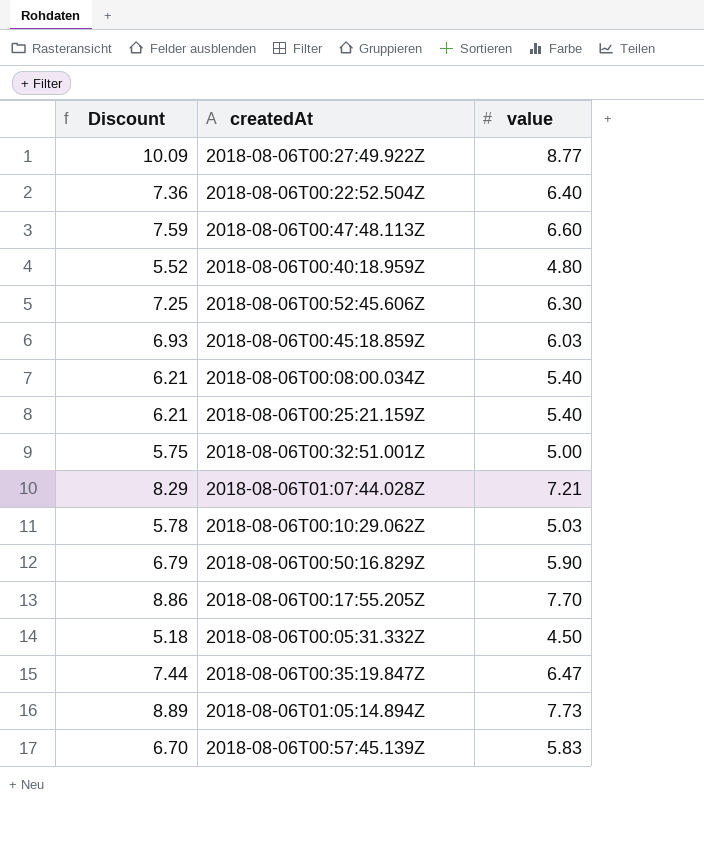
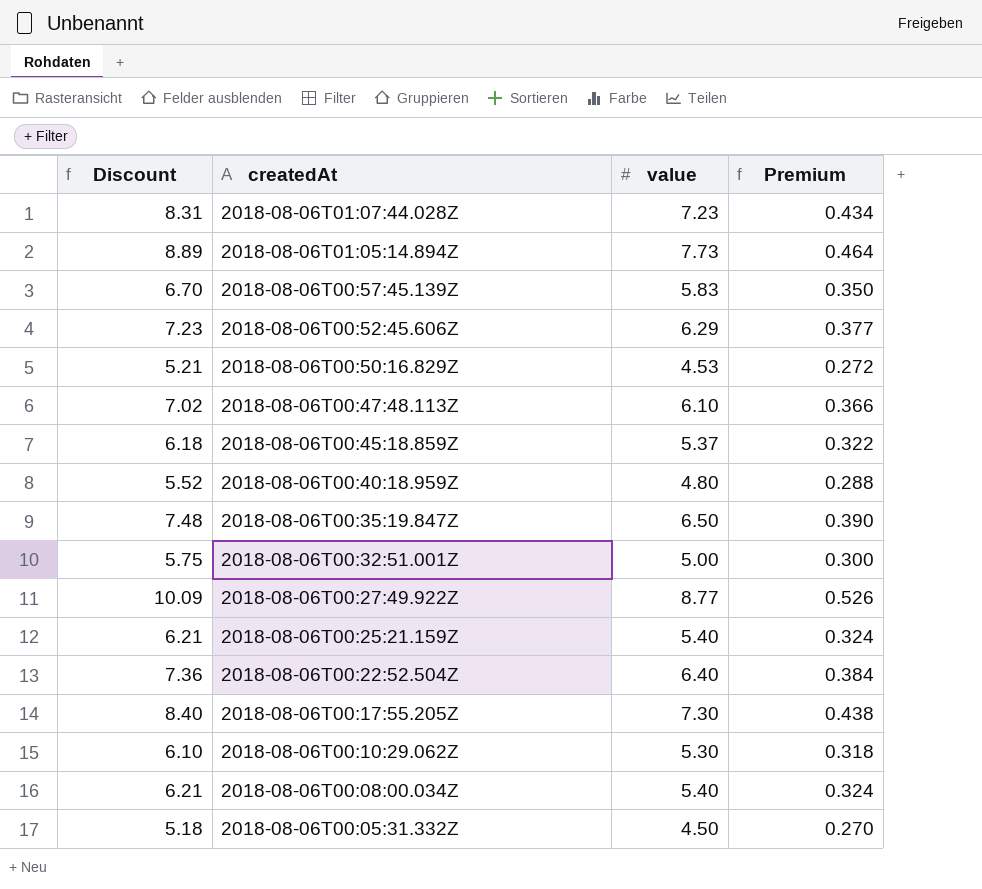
row order: none -> createdAt descending
column Premium | formula: none -> [value] * 0.06
2018-08-06T01:07:44.028Z | Discount: 8.29 -> 8.31
2018-08-06T01:07:44.028Z | value: 7.21 -> 7.23
2018-08-06T00:52:45.606Z | Discount: 7.25 -> 7.23
2018-08-06T00:52:45.606Z | value: 6.30 -> 6.29
2018-08-06T00:50:16.829Z | Discount: 6.79 -> 5.21
2018-08-06T00:50:16.829Z | value: 5.90 -> 4.53
2018-08-06T00:47:48.113Z | Discount: 7.59 -> 7.02
2018-08-06T00:47:48.113Z | value: 6.60 -> 6.10
2018-08-06T00:45:18.859Z | Discount: 6.93 -> 6.18
2018-08-06T00:45:18.859Z | value: 6.03 -> 5.37
2018-08-06T00:35:19.847Z | Discount: 7.44 -> 7.48
2018-08-06T00:35:19.847Z | value: 6.47 -> 6.50
2018-08-06T00:17:55.205Z | Discount: 8.86 -> 8.40
2018-08-06T00:17:55.205Z | value: 7.70 -> 7.30
2018-08-06T00:10:29.062Z | Discount: 5.78 -> 6.10
2018-08-06T00:10:29.062Z | value: 5.03 -> 5.30

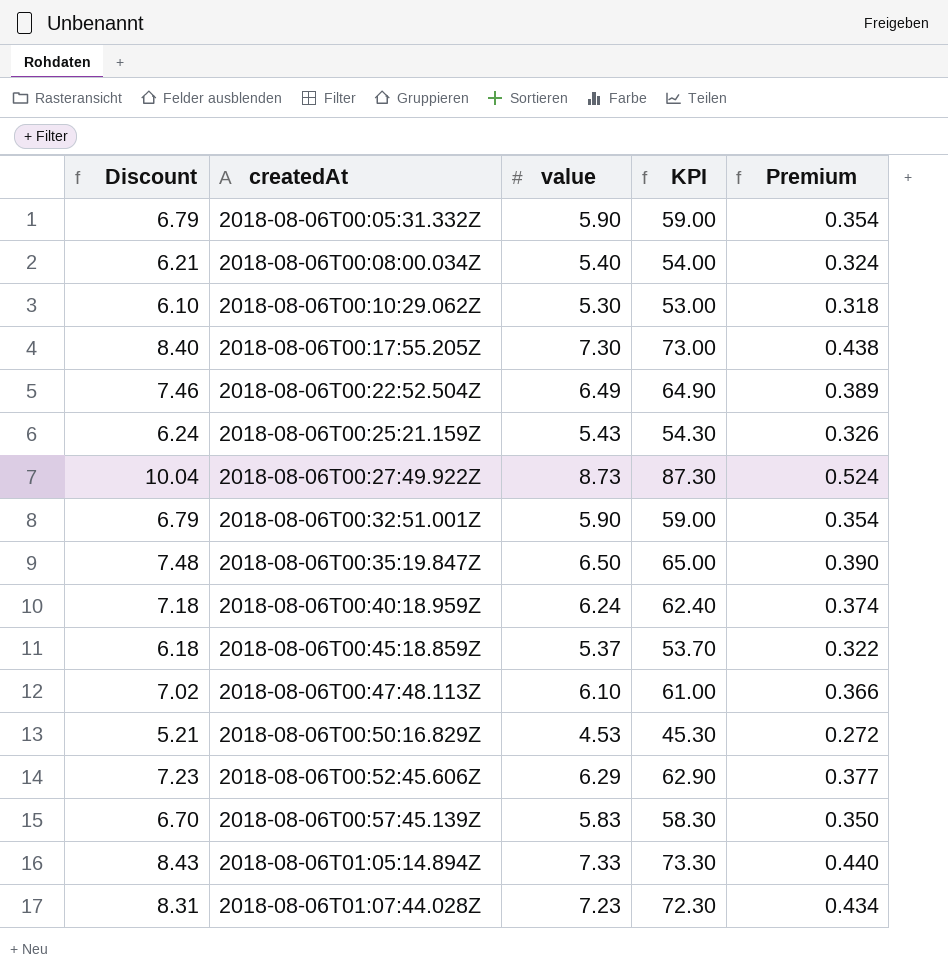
row order: createdAt descending -> createdAt ascending
column KPI | formula: none -> [value] * 10
2018-08-06T00:05:31.332Z | Discount: 5.18 -> 6.79
2018-08-06T00:05:31.332Z | value: 4.50 -> 5.90
2018-08-06T00:05:31.332Z | Premium: 0.270 -> 0.354
2018-08-06T00:22:52.504Z | Discount: 7.36 -> 7.46
2018-08-06T00:22:52.504Z | value: 6.40 -> 6.49
2018-08-06T00:22:52.504Z | Premium: 0.384 -> 0.389
2018-08-06T00:25:21.159Z | Discount: 6.21 -> 6.24
2018-08-06T00:25:21.159Z | value: 5.40 -> 5.43
2018-08-06T00:25:21.159Z | Premium: 0.324 -> 0.326
2018-08-06T00:27:49.922Z | Discount: 10.09 -> 10.04
2018-08-06T00:27:49.922Z | value: 8.77 -> 8.73
2018-08-06T00:27:49.922Z | Premium: 0.526 -> 0.524
2018-08-06T00:32:51.001Z | Discount: 5.75 -> 6.79
2018-08-06T00:32:51.001Z | value: 5.00 -> 5.90
2018-08-06T00:32:51.001Z | Premium: 0.300 -> 0.354
2018-08-06T00:40:18.959Z | Discount: 5.52 -> 7.18
2018-08-06T00:40:18.959Z | value: 4.80 -> 6.24
2018-08-06T00:40:18.959Z | Premium: 0.288 -> 0.374
2018-08-06T01:05:14.894Z | Discount: 8.89 -> 8.43
2018-08-06T01:05:14.894Z | value: 7.73 -> 7.33
2018-08-06T01:05:14.894Z | Premium: 0.464 -> 0.440

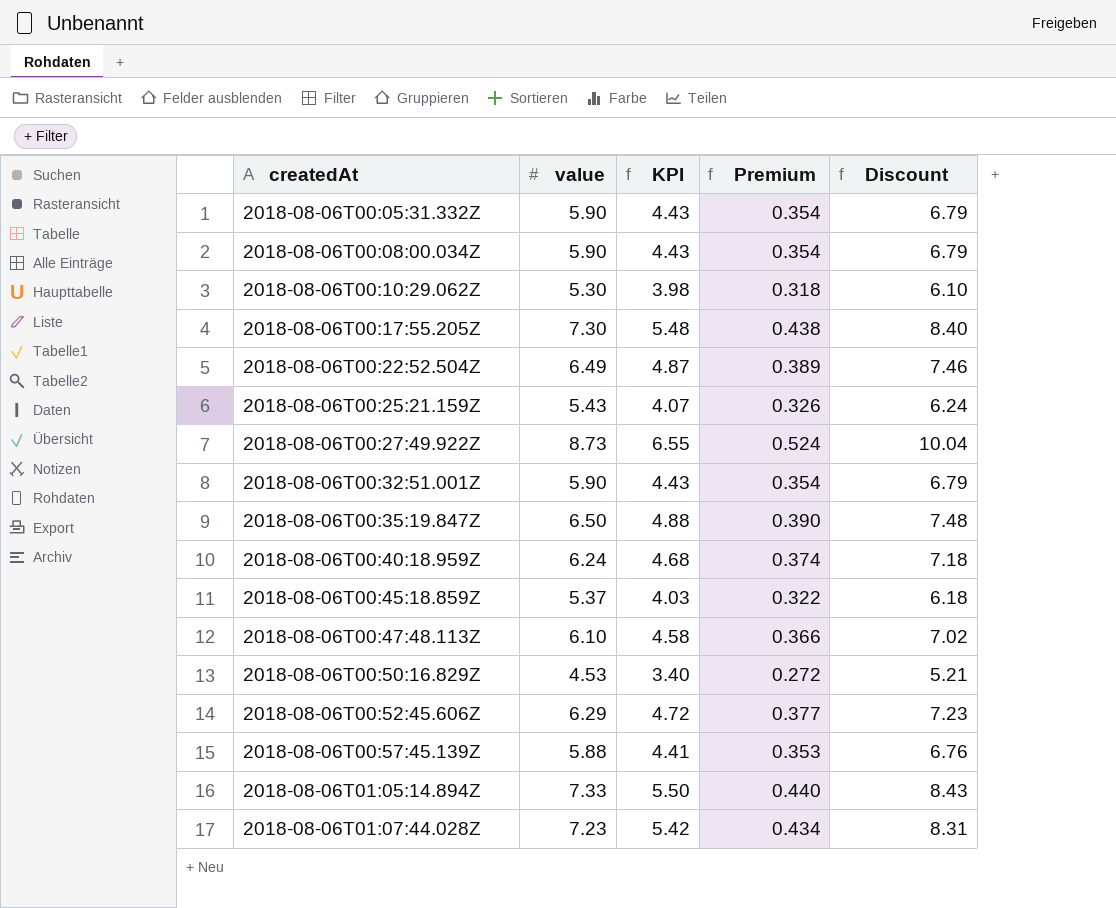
column KPI | formula: [value] * 10 -> [value] * 0.75
column Discount | position: 1 -> 5
2018-08-06T00:08:00.034Z | value: 5.40 -> 5.90
2018-08-06T00:08:00.034Z | Premium: 0.324 -> 0.354
2018-08-06T00:08:00.034Z | Discount: 6.21 -> 6.79
2018-08-06T00:57:45.139Z | value: 5.83 -> 5.88
2018-08-06T00:57:45.139Z | Premium: 0.350 -> 0.353
2018-08-06T00:57:45.139Z | Discount: 6.70 -> 6.76

